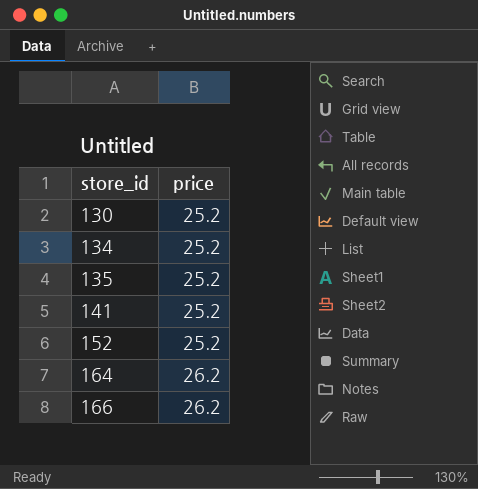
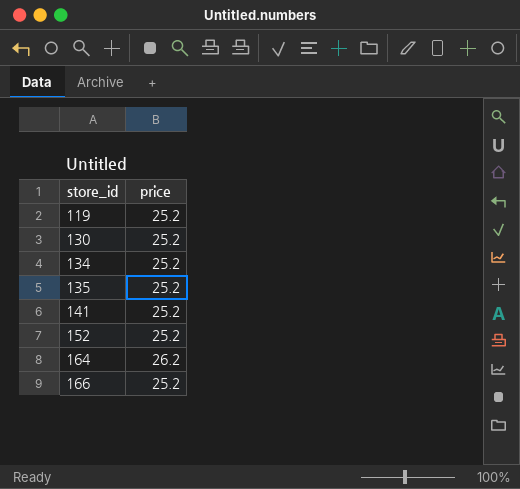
row 119: none -> 25.2
166 | price: 26.2 -> 25.2

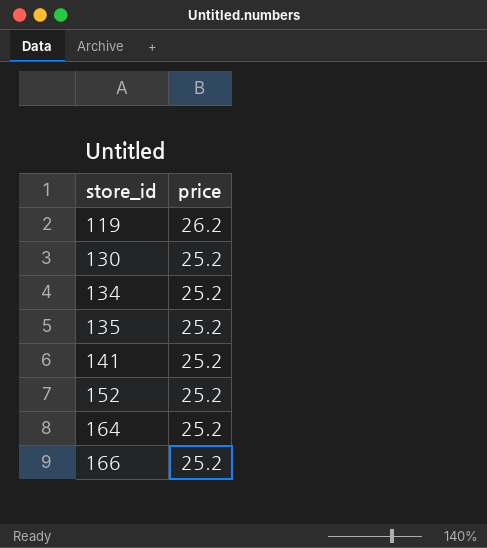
119 | price: 25.2 -> 26.2
164 | price: 26.2 -> 25.2

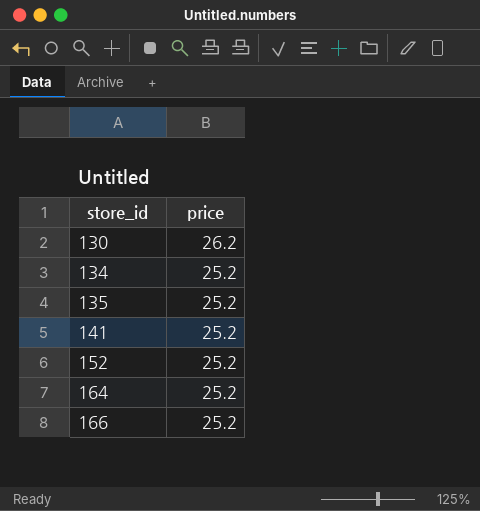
row 119: 26.2 -> none
130 | price: 25.2 -> 26.2

